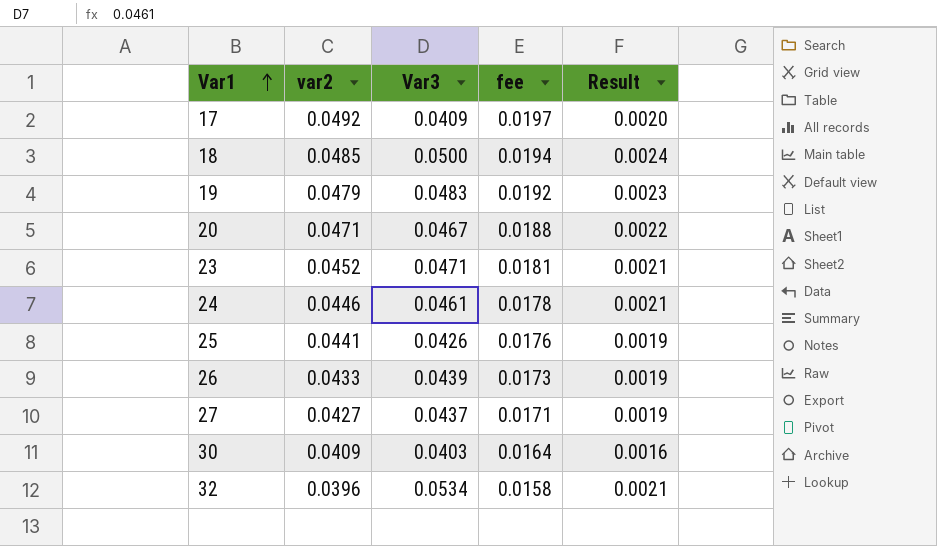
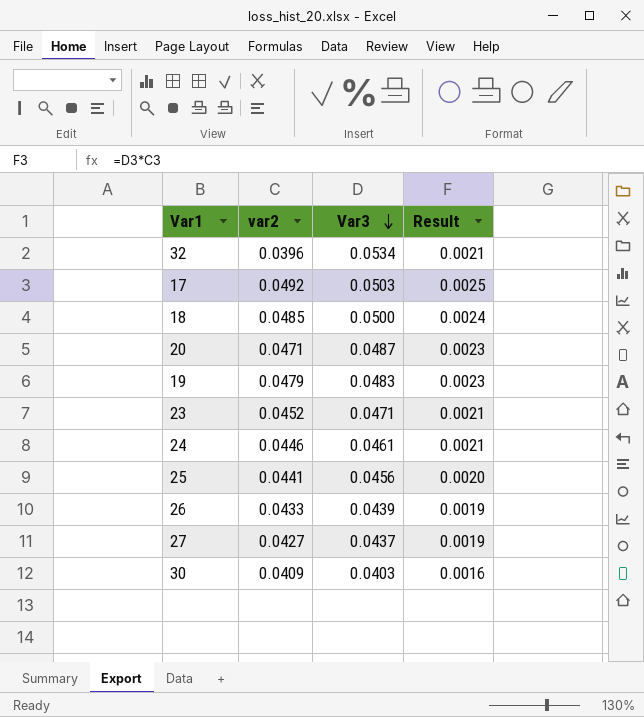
row order: Var1 ascending -> Var3 descending
column fee | formula: [var2] * 0.4 -> none
17 | Var3: 0.0409 -> 0.0503
17 | Result: 0.0020 -> 0.0025
20 | Var3: 0.0467 -> 0.0487
20 | Result: 0.0022 -> 0.0023
25 | Var3: 0.0426 -> 0.0456
25 | Result: 0.0019 -> 0.0020

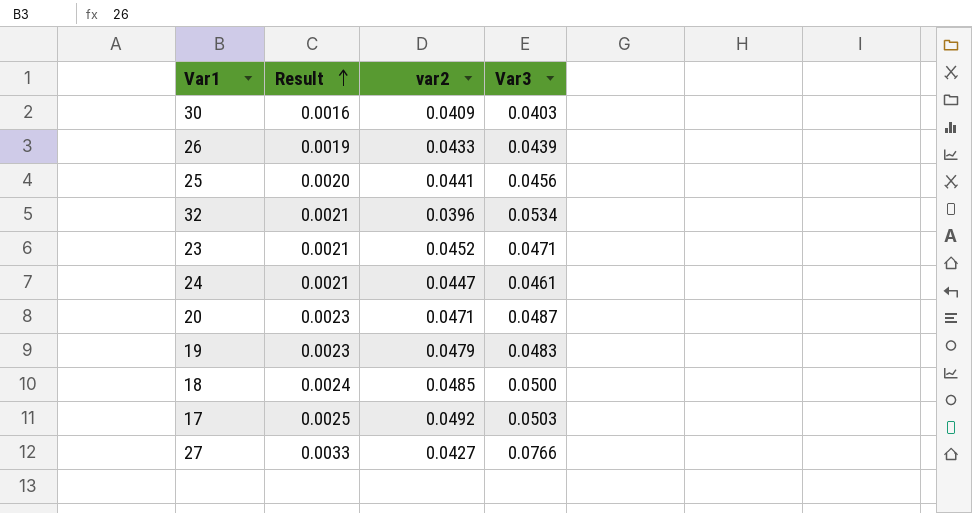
row order: Var3 descending -> Result ascending
column Result | position: 4 -> 2
24 | var2: 0.0446 -> 0.0447
27 | Result: 0.0019 -> 0.0033
27 | Var3: 0.0437 -> 0.0766

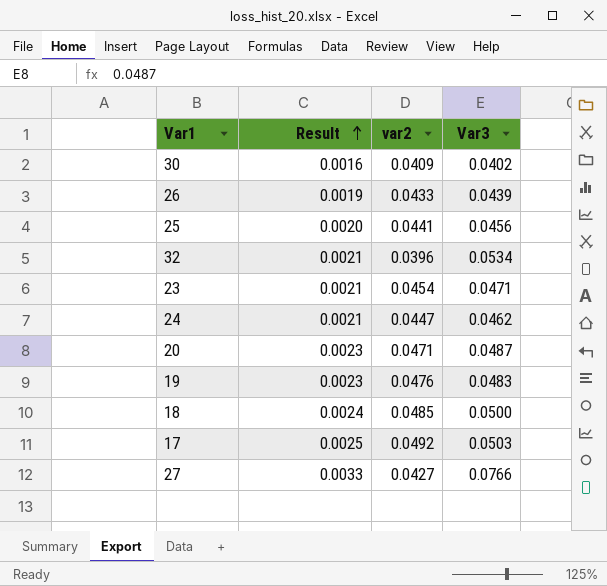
30 | Var3: 0.0403 -> 0.0402
23 | var2: 0.0452 -> 0.0454
24 | Var3: 0.0461 -> 0.0462
19 | var2: 0.0479 -> 0.0476

